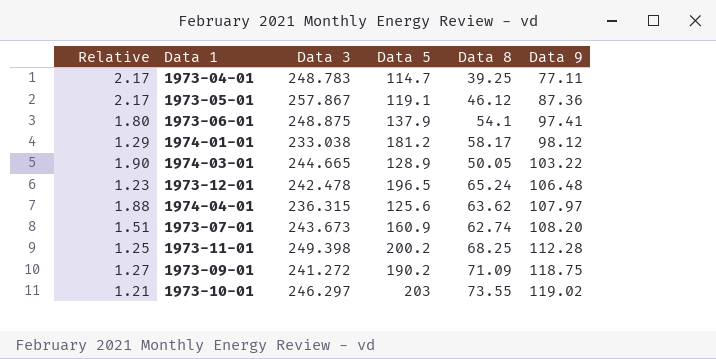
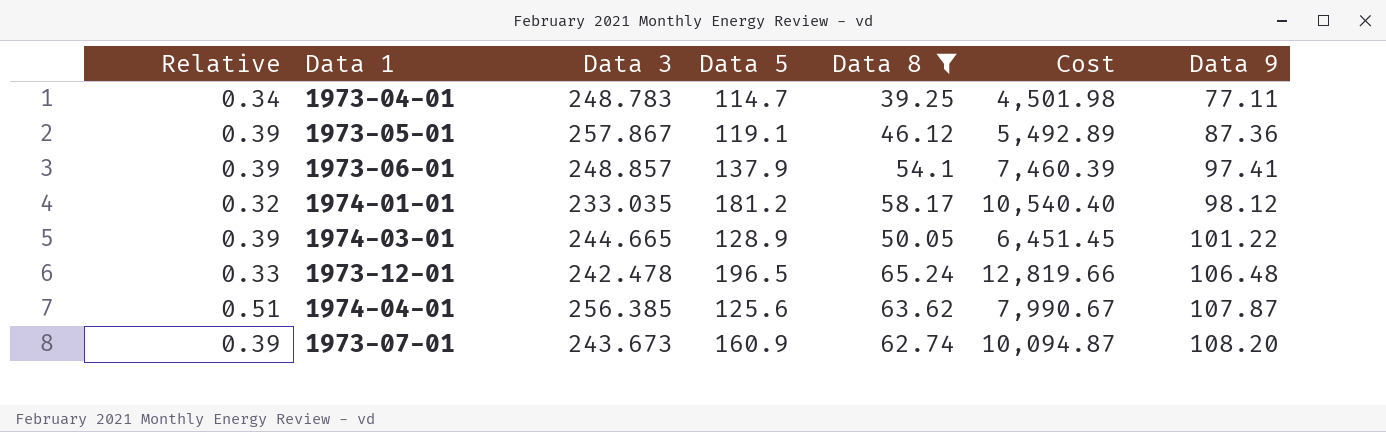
filter: none -> Data 8 <= 65.24
column Relative | formula: [Data 3] / [Data 5] -> [Data 8] / [Data 5]
column Cost | formula: none -> [Data 5] * [Data 8]
1973-06-01 | Data 3: 248.875 -> 248.857
1974-01-01 | Data 3: 233.038 -> 233.035
1974-03-01 | Data 9: 103.22 -> 101.22
1974-04-01 | Data 3: 236.315 -> 256.385
1974-04-01 | Data 9: 107.97 -> 107.87

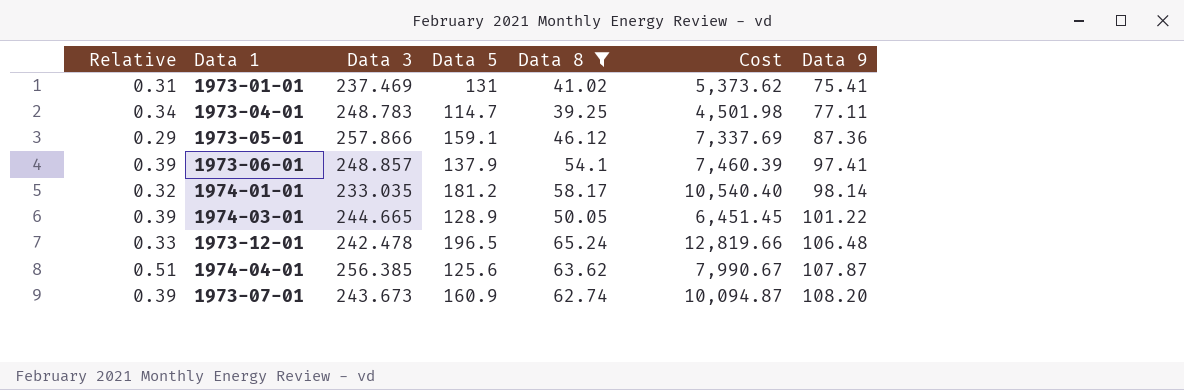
row 1973-01-01: none -> 0.31 | 237.469 | 131 | 41.02 | 5,373.62 | 75.41
1973-05-01 | Relative: 0.39 -> 0.29
1973-05-01 | Data 3: 257.867 -> 257.866
1973-05-01 | Data 5: 119.1 -> 159.1
1973-05-01 | Cost: 5,492.89 -> 7,337.69
1974-01-01 | Data 9: 98.12 -> 98.14

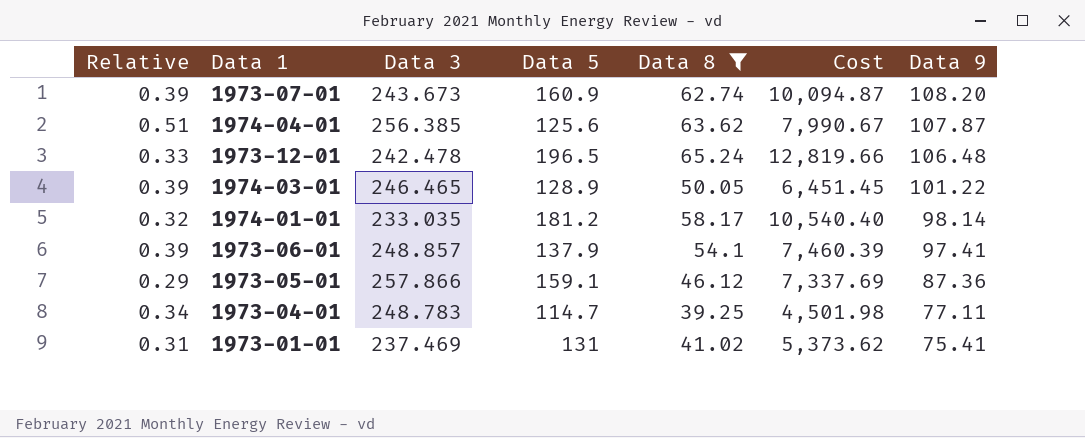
row order: Data 9 ascending -> Data 9 descending
1974-03-01 | Data 3: 244.665 -> 246.465

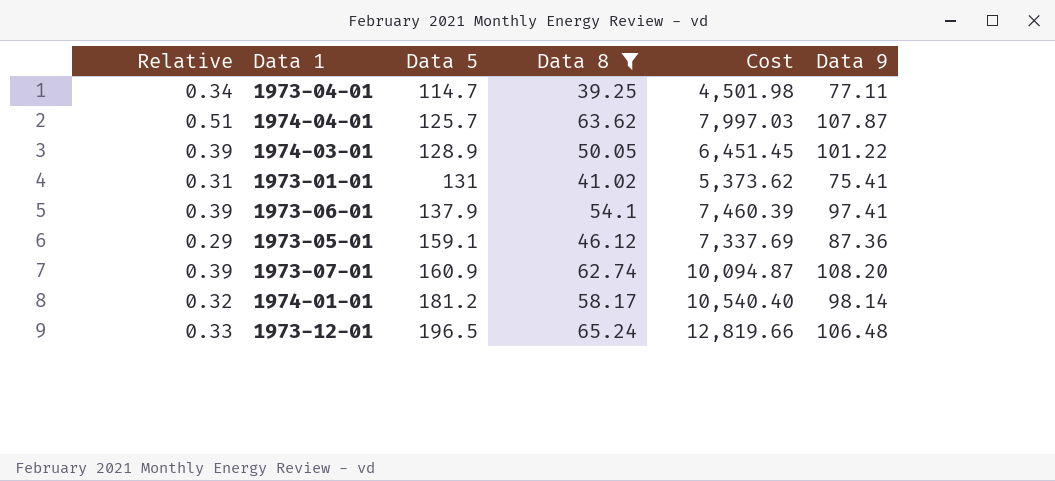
row order: Data 9 descending -> Data 5 ascending
column Data 3 | position: 3 -> none
1974-04-01 | Data 5: 125.6 -> 125.7
1974-04-01 | Cost: 7,990.67 -> 7,997.03

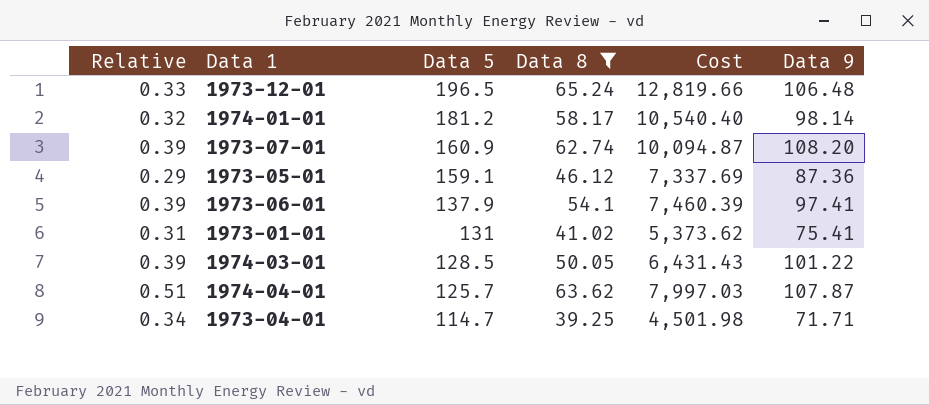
row order: Data 5 ascending -> Data 5 descending
1974-03-01 | Data 5: 128.9 -> 128.5
1974-03-01 | Cost: 6,451.45 -> 6,431.43
1973-04-01 | Data 9: 77.11 -> 71.71

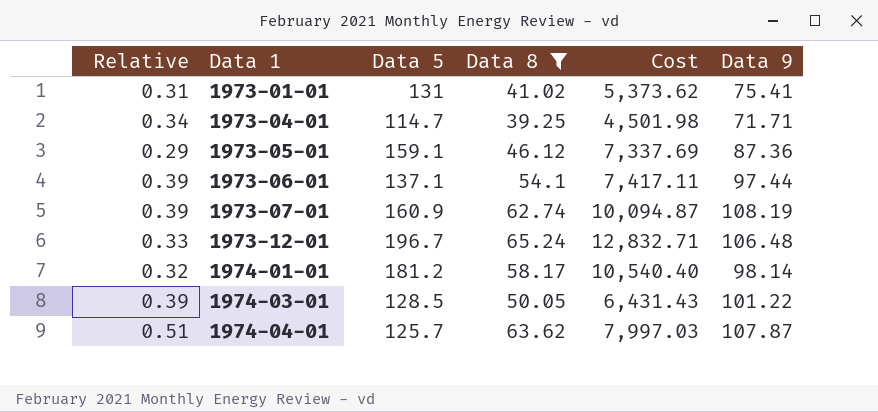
row order: Data 5 descending -> Data 1 ascending
1973-06-01 | Data 5: 137.9 -> 137.1
1973-06-01 | Cost: 7,460.39 -> 7,417.11
1973-06-01 | Data 9: 97.41 -> 97.44
1973-07-01 | Data 9: 108.20 -> 108.19
1973-12-01 | Data 5: 196.5 -> 196.7
1973-12-01 | Cost: 12,819.66 -> 12,832.71

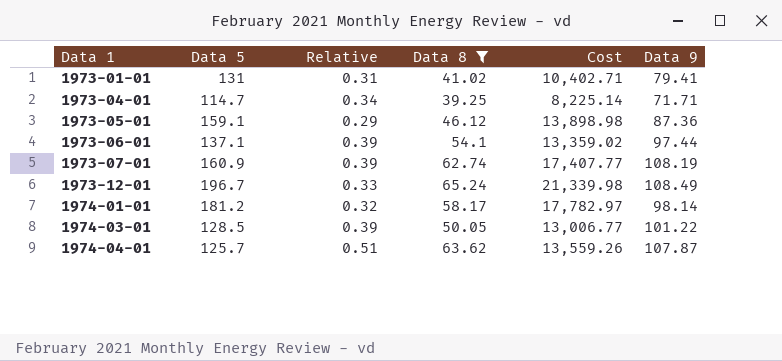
column Relative | position: 1 -> 3
column Cost | formula: [Data 5] * [Data 8] -> [Data 5] * [Data 9]
1973-01-01 | Data 9: 75.41 -> 79.41
1973-12-01 | Data 9: 106.48 -> 108.49

